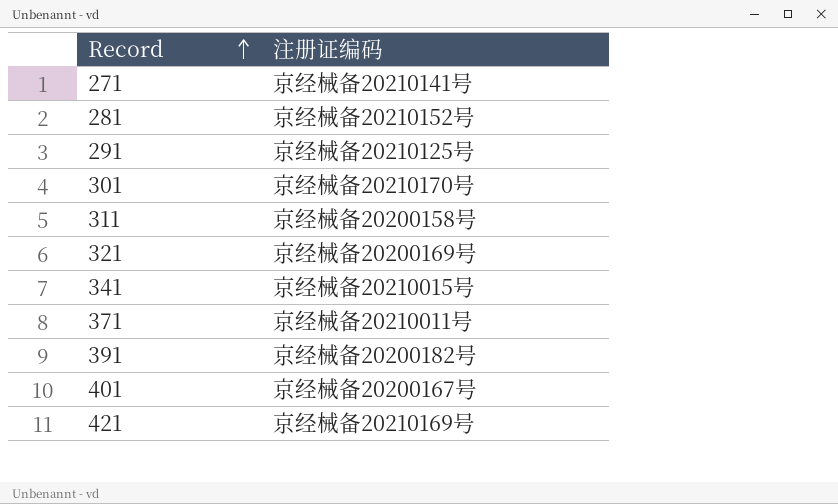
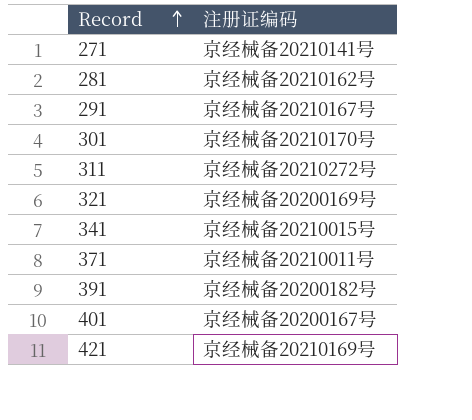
281 | 注册证编码: 京经械备20210152号 -> 京经械备20210162号
291 | 注册证编码: 京经械备20210125号 -> 京经械备20210167号
311 | 注册证编码: 京经械备20200158号 -> 京经械备20210272号

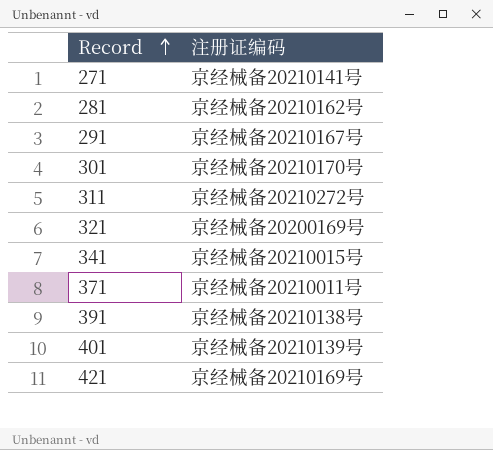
391 | 注册证编码: 京经械备20200182号 -> 京经械备20210138号
401 | 注册证编码: 京经械备20200167号 -> 京经械备20210139号

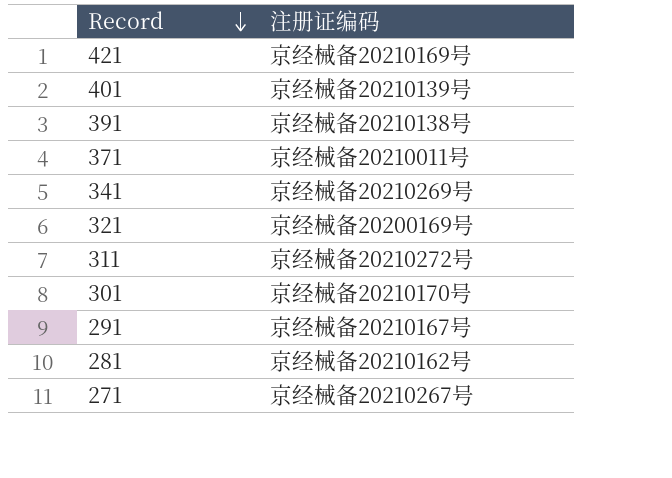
row order: Record ascending -> Record descending
341 | 注册证编码: 京经械备20210015号 -> 京经械备20210269号
271 | 注册证编码: 京经械备20210141号 -> 京经械备20210267号

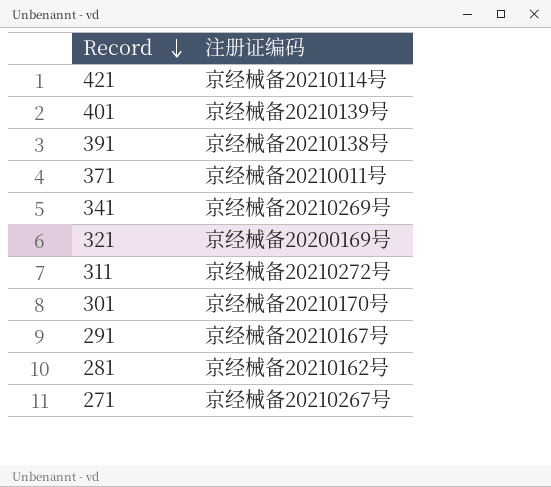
421 | 注册证编码: 京经械备20210169号 -> 京经械备20210114号

